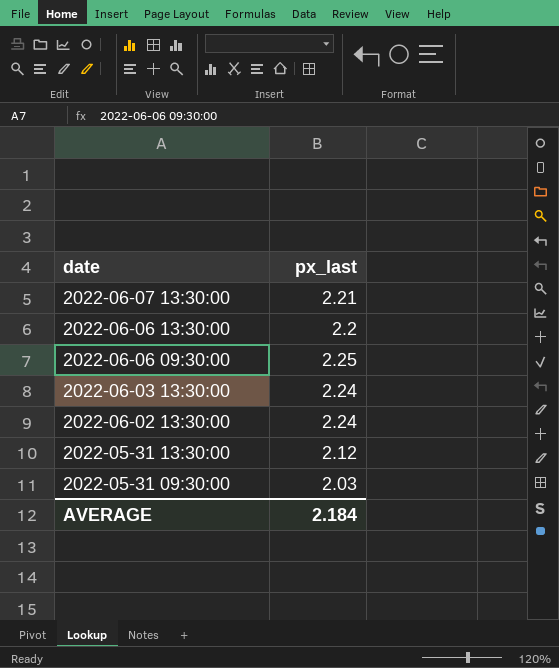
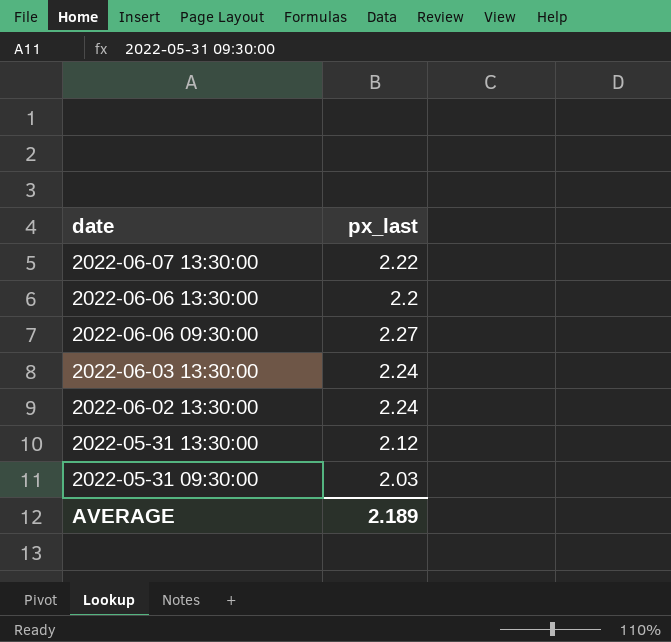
2022-06-07 13:30:00 | px_last: 2.21 -> 2.22
2022-06-06 09:30:00 | px_last: 2.25 -> 2.27
AVERAGE | px_last: 2.184 -> 2.189

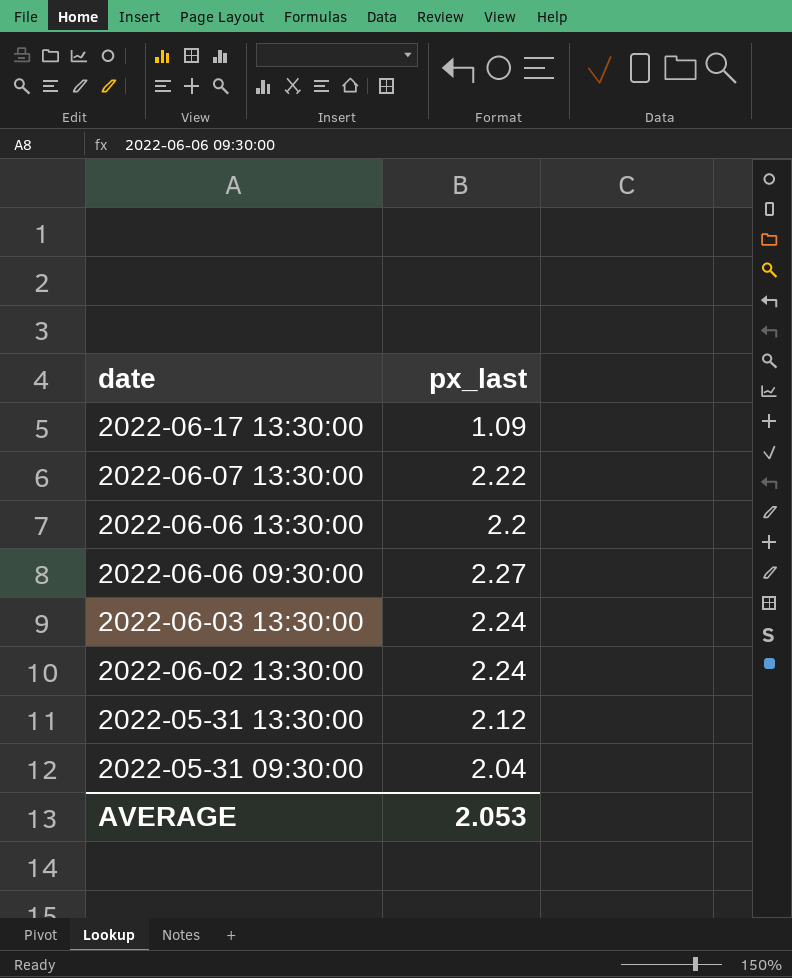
row 2022-06-17 13:30:00: none -> 1.09
2022-05-31 09:30:00 | px_last: 2.03 -> 2.04
AVERAGE | px_last: 2.189 -> 2.053

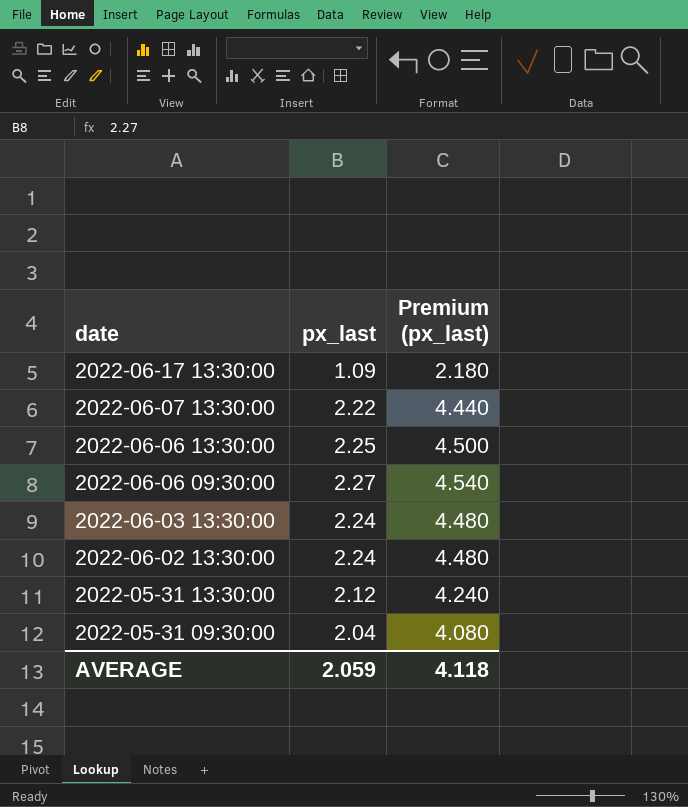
column Premium (px_last) | formula: none -> [px_last] * 2
2022-06-06 13:30:00 | px_last: 2.2 -> 2.25
AVERAGE | px_last: 2.053 -> 2.059

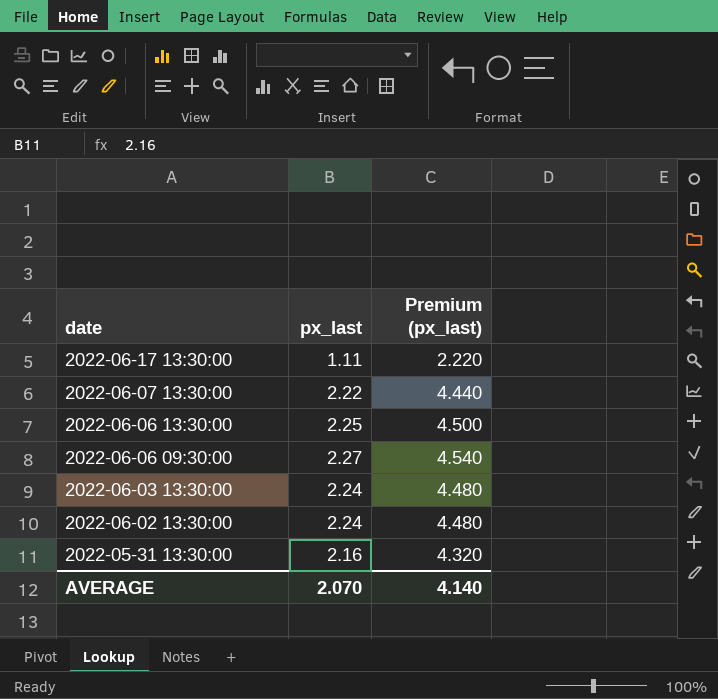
row 2022-05-31 09:30:00: 2.04 | 4.080 -> none
2022-06-17 13:30:00 | px_last: 1.09 -> 1.11
2022-06-17 13:30:00 | Premium (px_last): 2.180 -> 2.220
2022-05-31 13:30:00 | px_last: 2.12 -> 2.16
2022-05-31 13:30:00 | Premium (px_last): 4.240 -> 4.320
AVERAGE | px_last: 2.059 -> 2.070
AVERAGE | Premium (px_last): 4.118 -> 4.140

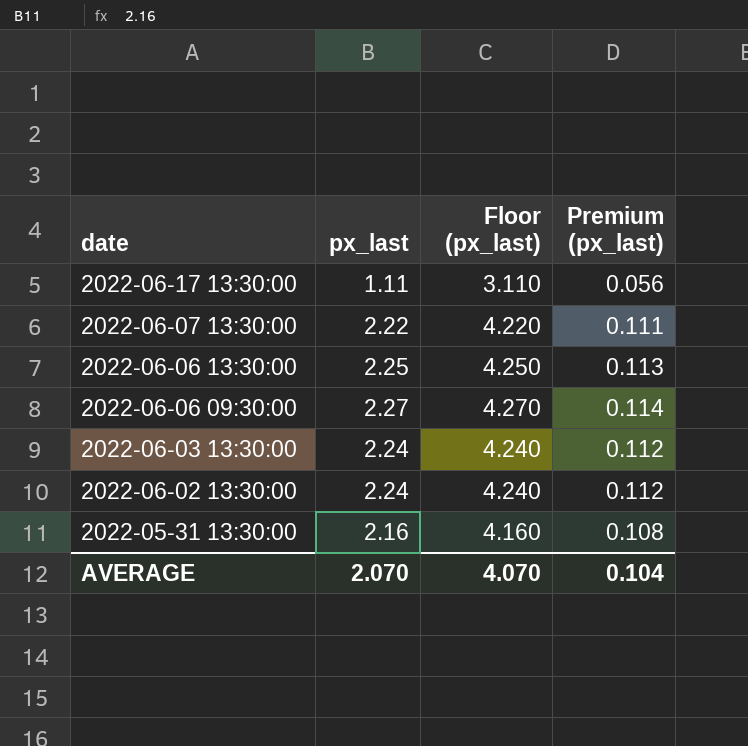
column Floor (px_last) | formula: none -> [px_last] + 2
column Premium (px_last) | formula: [px_last] * 2 -> [px_last] * 0.05
AVERAGE | Premium (px_last): 4.140 -> 0.104

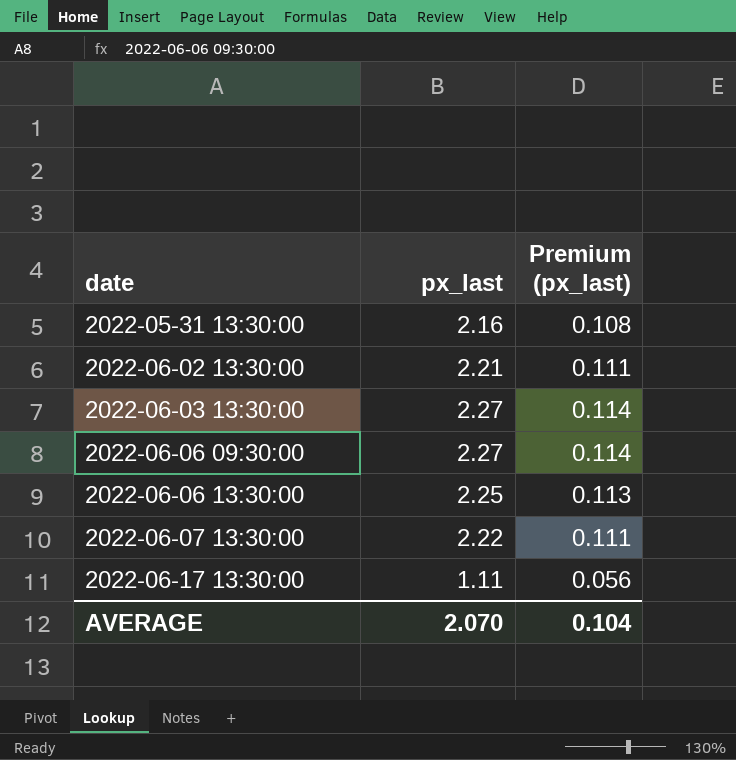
row order: date descending -> date ascending
column Floor (px_last) | formula: [px_last] + 2 -> none
2022-06-02 13:30:00 | px_last: 2.24 -> 2.21
2022-06-02 13:30:00 | Premium (px_last): 0.112 -> 0.111
2022-06-03 13:30:00 | px_last: 2.24 -> 2.27
2022-06-03 13:30:00 | Premium (px_last): 0.112 -> 0.114

